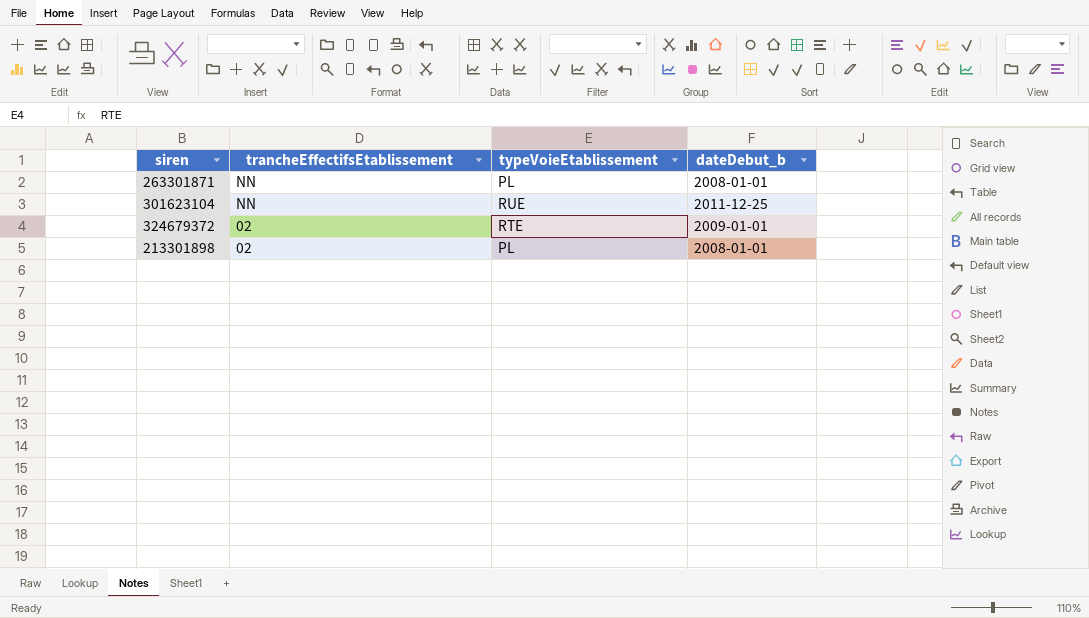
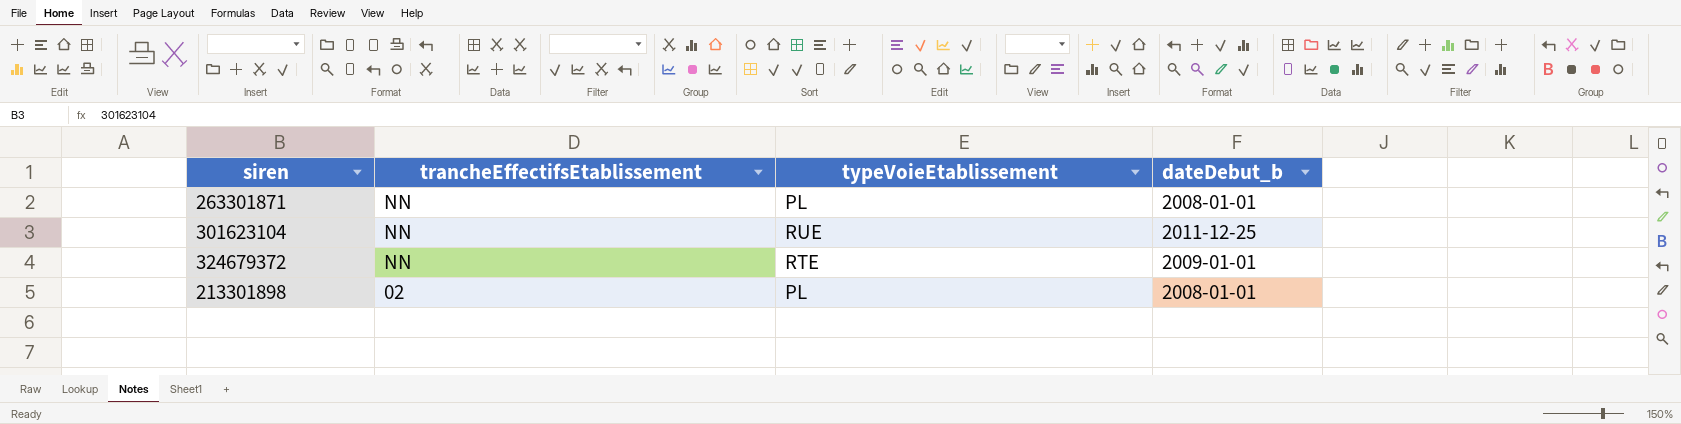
324679372 | trancheEffectifsEtablissement: 02 -> NN

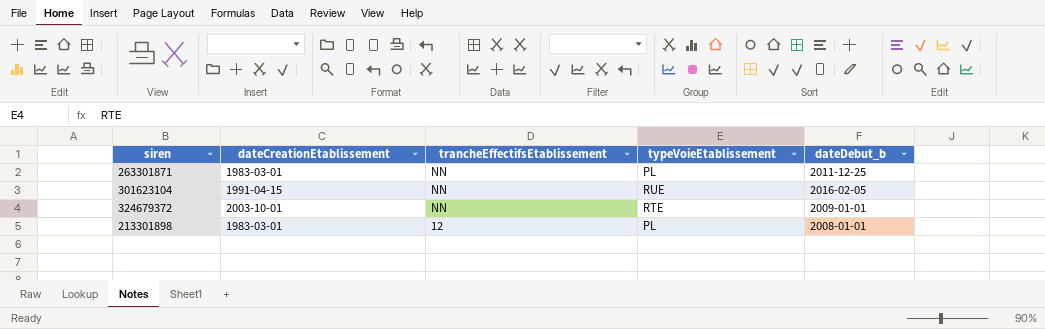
column dateCreationEtablissement | position: none -> 2
263301871 | dateDebut_b: 2008-01-01 -> 2011-12-25
301623104 | dateDebut_b: 2011-12-25 -> 2016-02-05
213301898 | trancheEffectifsEtablissement: 02 -> 12

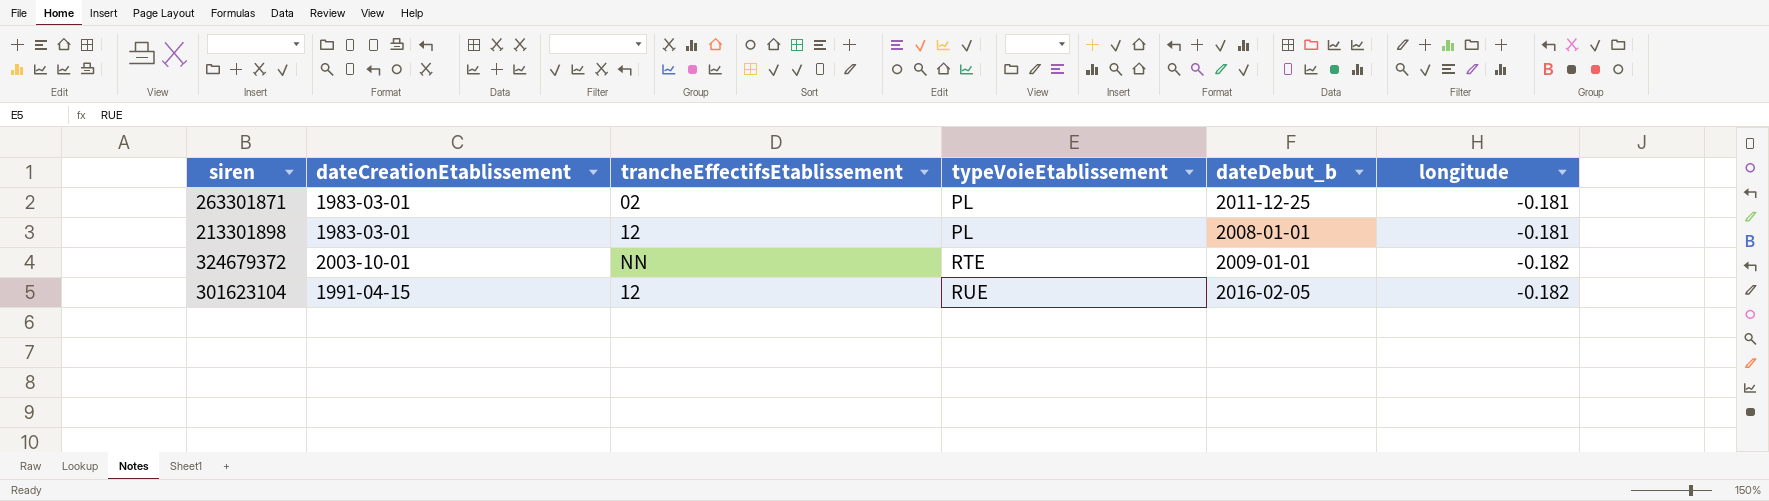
row order: trancheEffectifsEtablissement descending -> typeVoieEtablissement ascending
column longitude | position: none -> 6
263301871 | trancheEffectifsEtablissement: NN -> 02
301623104 | trancheEffectifsEtablissement: NN -> 12

